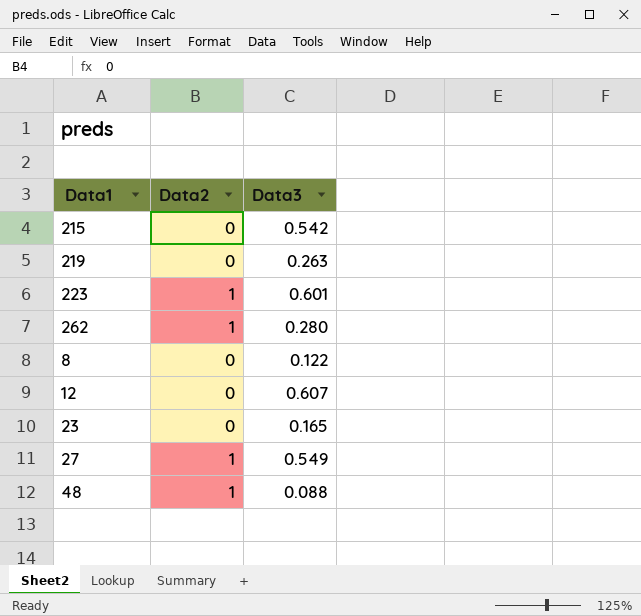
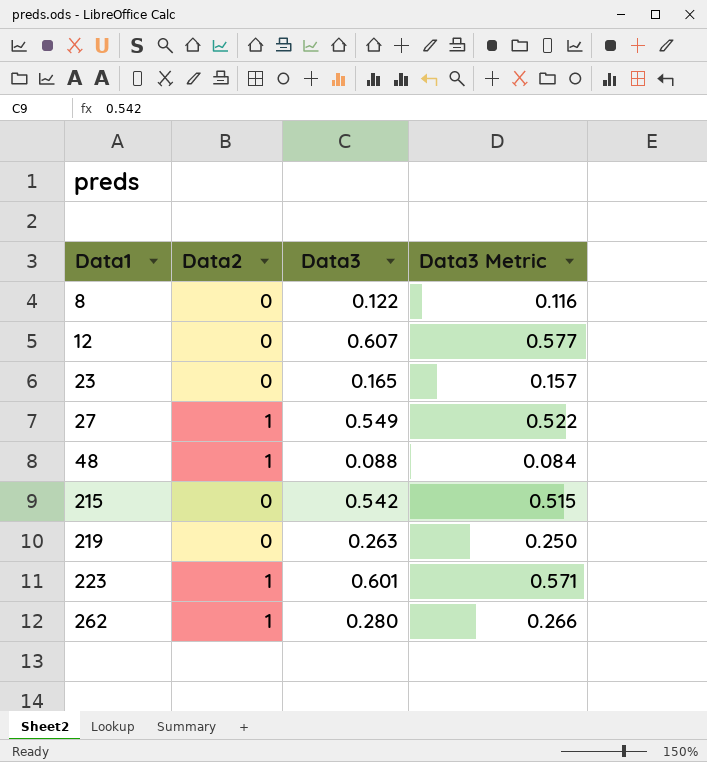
row order: none -> Data1 ascending
column Data3 Metric | formula: none -> [Data3] * 0.95

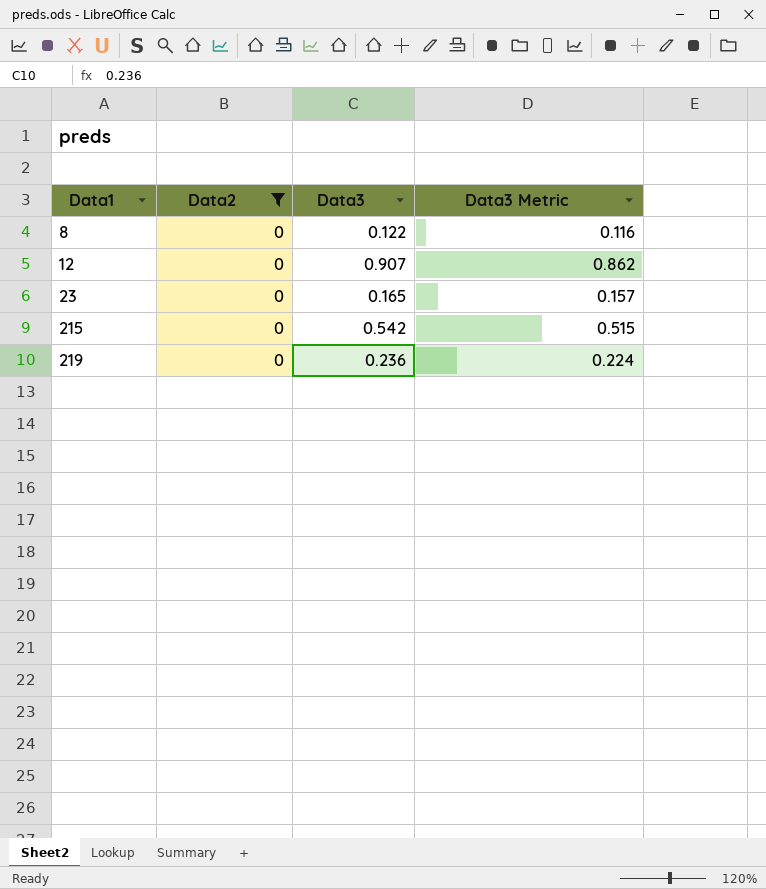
filter: none -> Data2 = 0
12 | Data3: 0.607 -> 0.907
12 | Data3 Metric: 0.577 -> 0.862
219 | Data3: 0.263 -> 0.236
219 | Data3 Metric: 0.250 -> 0.224

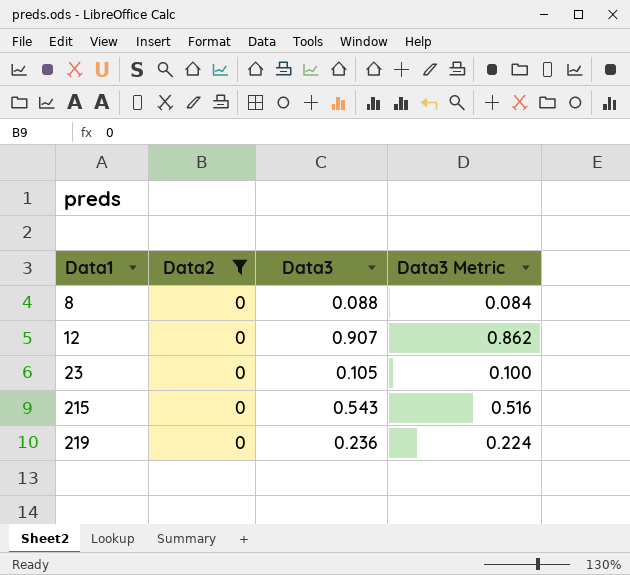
8 | Data3: 0.122 -> 0.088
8 | Data3 Metric: 0.116 -> 0.084
23 | Data3: 0.165 -> 0.105
23 | Data3 Metric: 0.157 -> 0.100
215 | Data3: 0.542 -> 0.543
215 | Data3 Metric: 0.515 -> 0.516

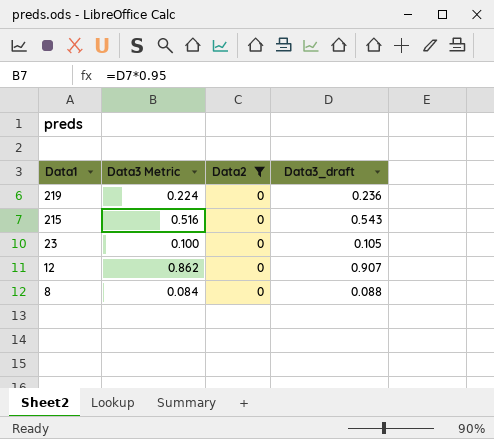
row order: Data1 ascending -> Data1 descending
column Data3 Metric | position: 4 -> 2
column name: Data3 -> Data3_draft

